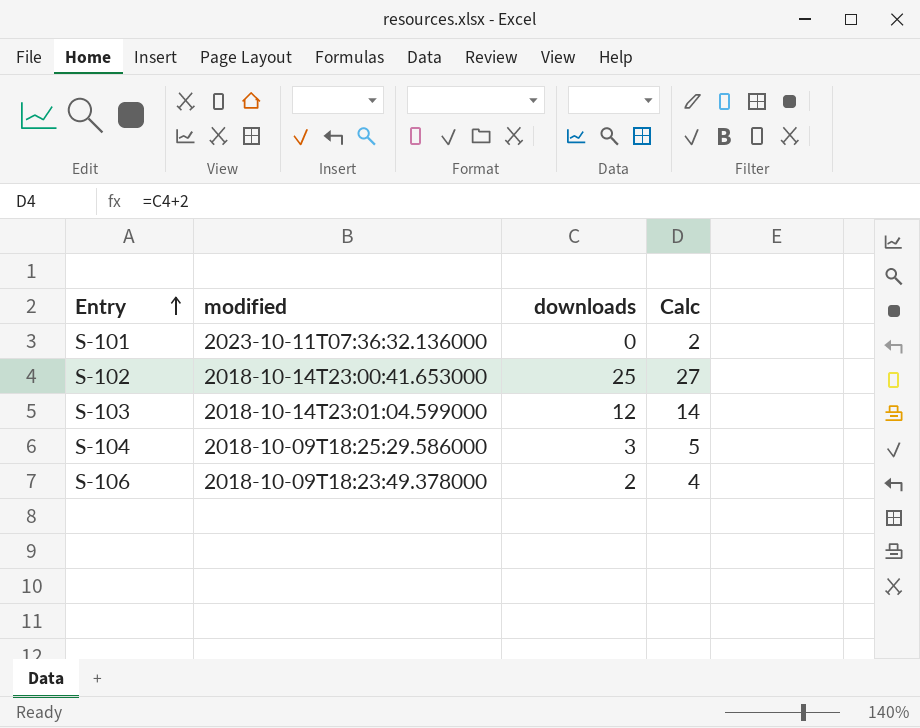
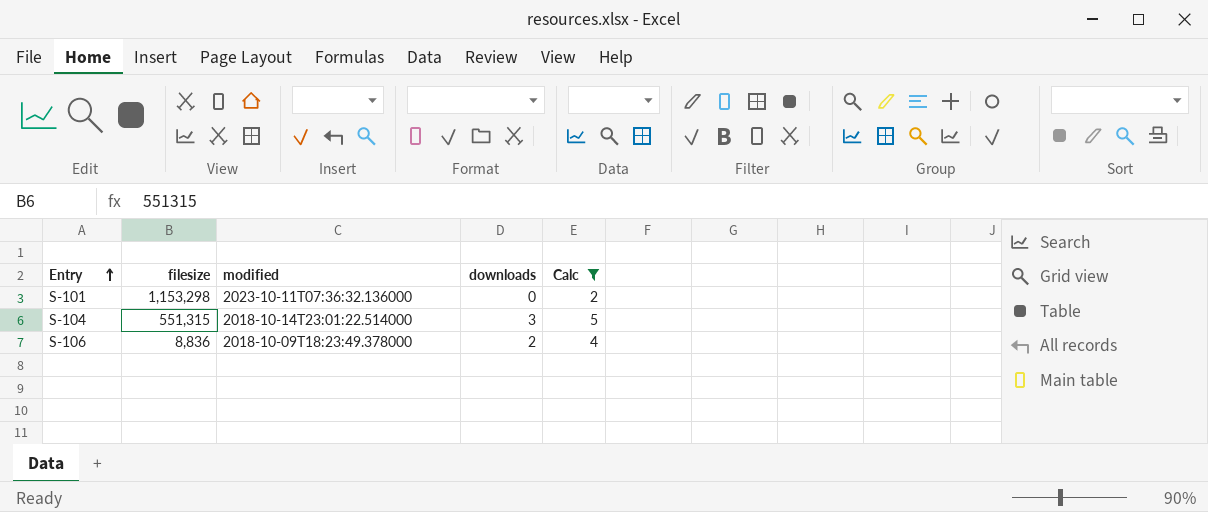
filter: none -> Calc <= 5
column filesize | position: none -> 2
S-104 | modified: 2018-10-09T18:25:29.586000 -> 2018-10-14T23:01:22.514000

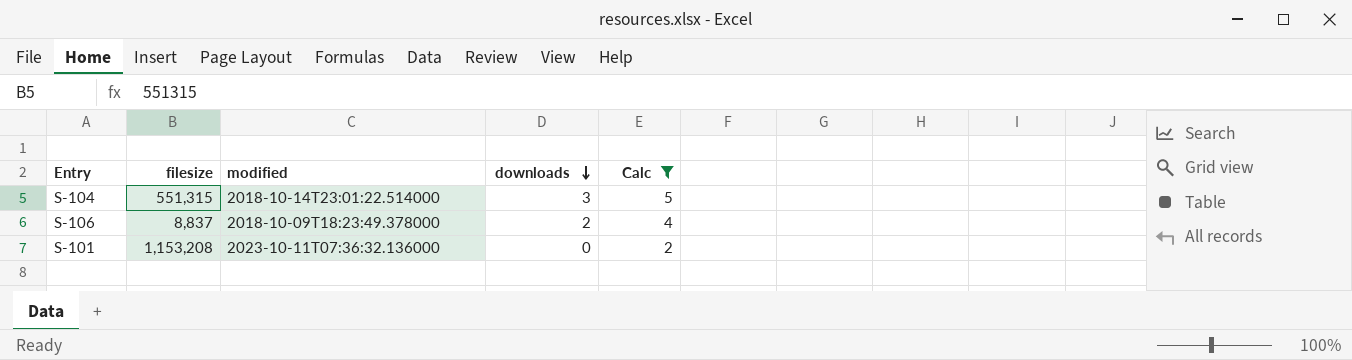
row order: Entry ascending -> downloads descending
S-106 | filesize: 8,836 -> 8,837
S-101 | filesize: 1,153,298 -> 1,153,208

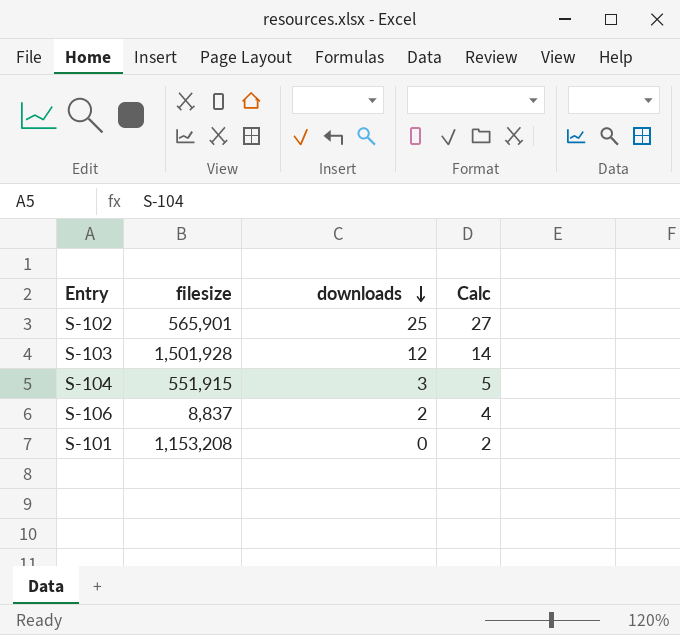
filter: Calc <= 5 -> none
column modified | position: 3 -> none
S-104 | filesize: 551,315 -> 551,915

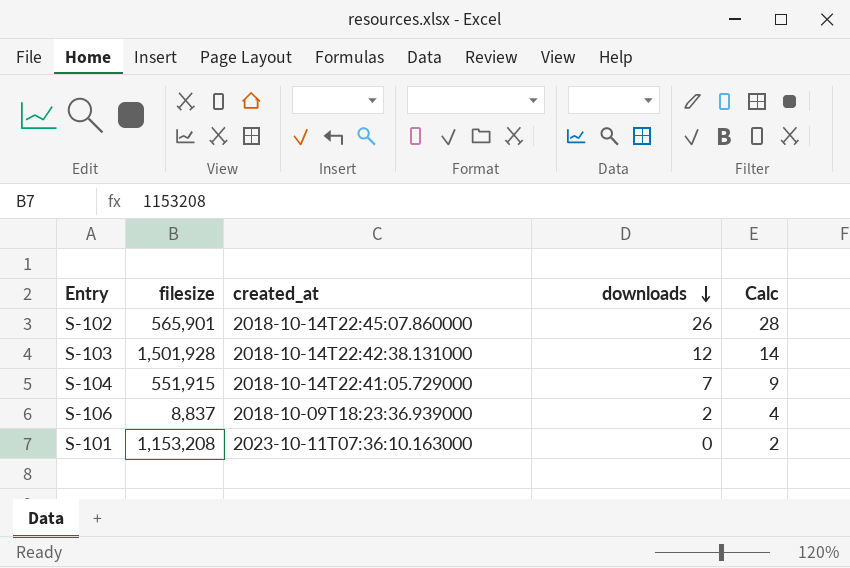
column created_at | position: none -> 3
S-102 | downloads: 25 -> 26
S-102 | Calc: 27 -> 28
S-104 | downloads: 3 -> 7
S-104 | Calc: 5 -> 9

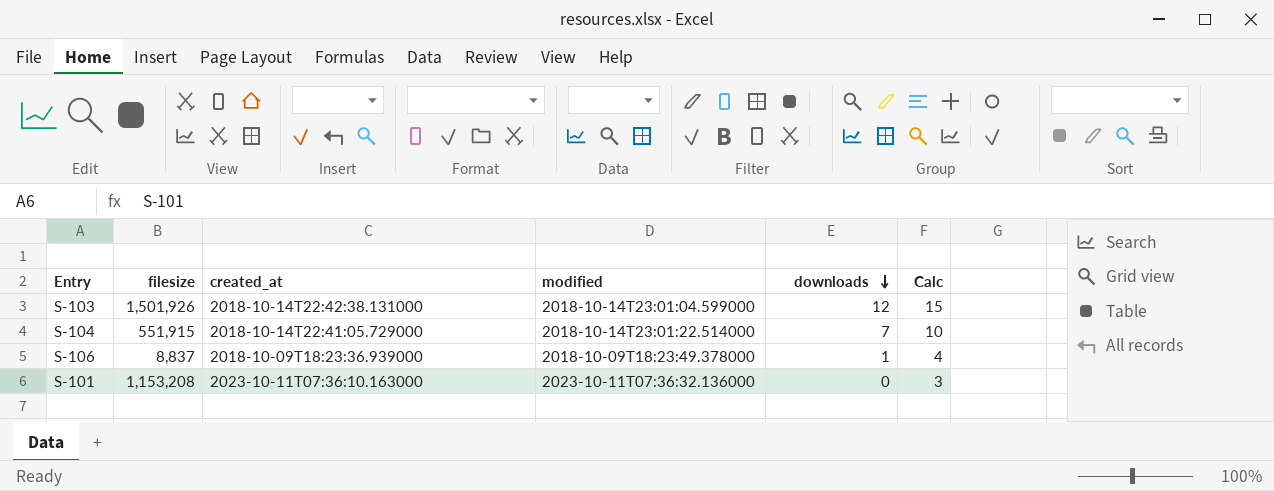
column modified | position: none -> 4
column Calc | formula: [downloads] + 2 -> [downloads] + 3
row S-102: 565,901 | 2018-10-14T22:45:07.860000 | 26 | 28 -> none
S-103 | filesize: 1,501,928 -> 1,501,926
S-106 | downloads: 2 -> 1

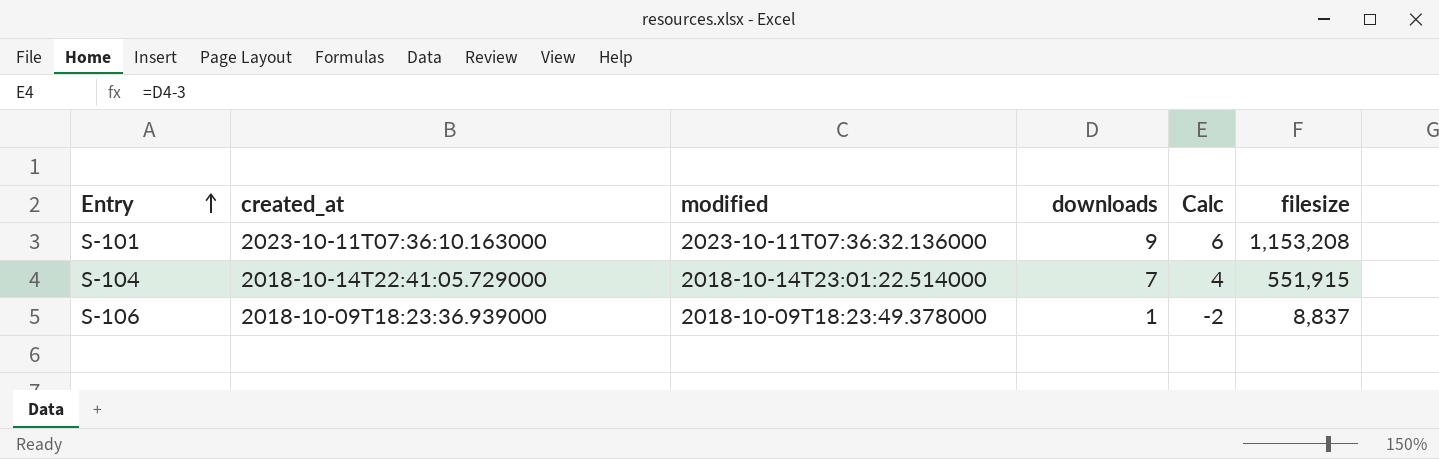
row order: downloads descending -> Entry ascending
column Calc | formula: [downloads] + 3 -> [downloads] - 3
column filesize | position: 2 -> 6
row S-103: 1,501,926 | 2018-10-14T22:42:38.131000 | 2018-10-14T23:01:04.599000 | 12 | 15 -> none
S-101 | downloads: 0 -> 9

